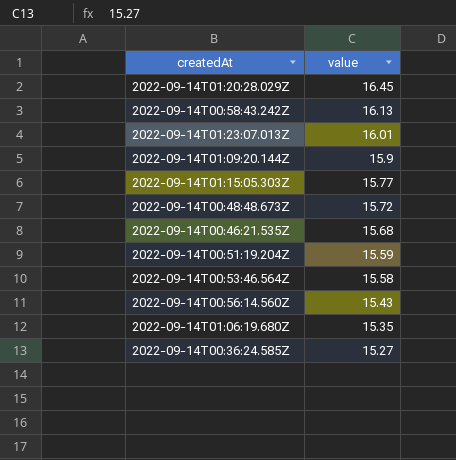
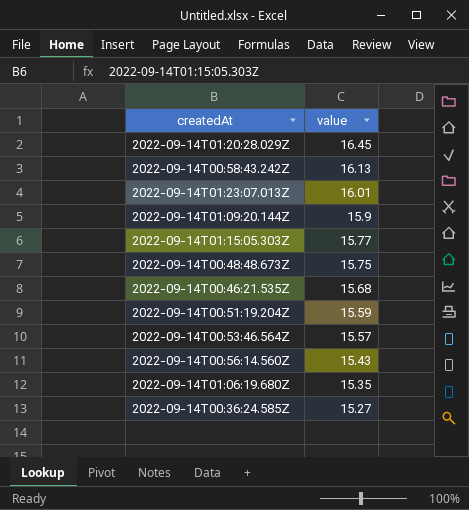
2022-09-14T00:48:48.673Z | value: 15.72 -> 15.75
2022-09-14T00:53:46.564Z | value: 15.58 -> 15.57

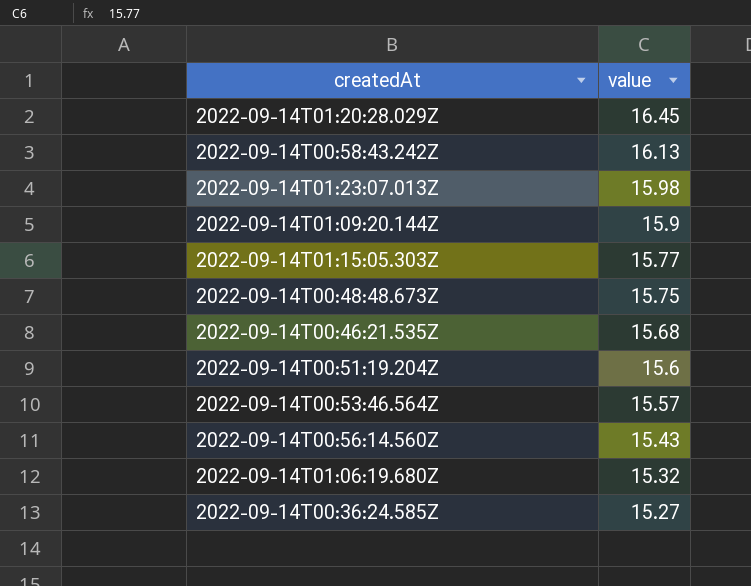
2022-09-14T01:23:07.013Z | value: 16.01 -> 15.98
2022-09-14T00:51:19.204Z | value: 15.59 -> 15.6
2022-09-14T01:06:19.680Z | value: 15.35 -> 15.32

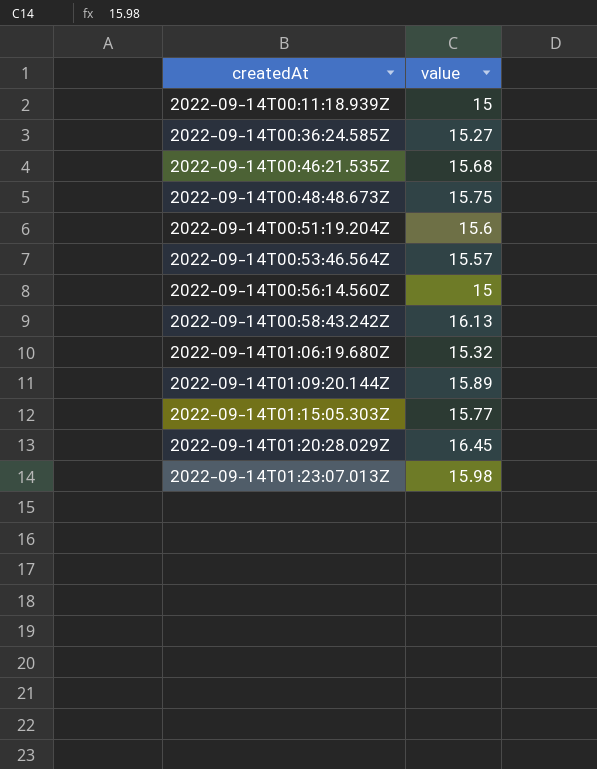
row order: value descending -> createdAt ascending
row 2022-09-14T00:11:18.939Z: none -> 15
2022-09-14T00:56:14.560Z | value: 15.43 -> 15
2022-09-14T01:09:20.144Z | value: 15.9 -> 15.89

